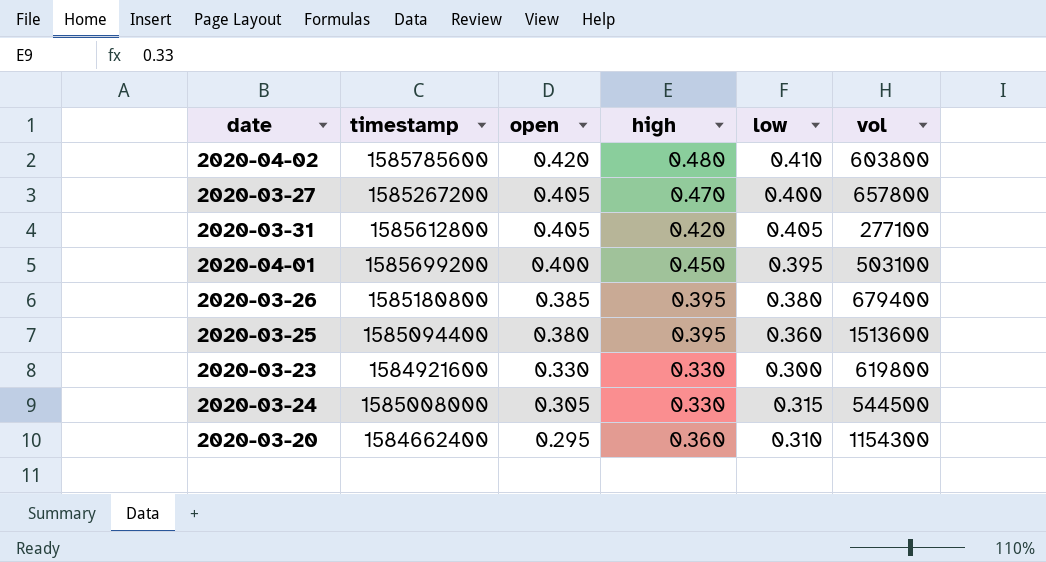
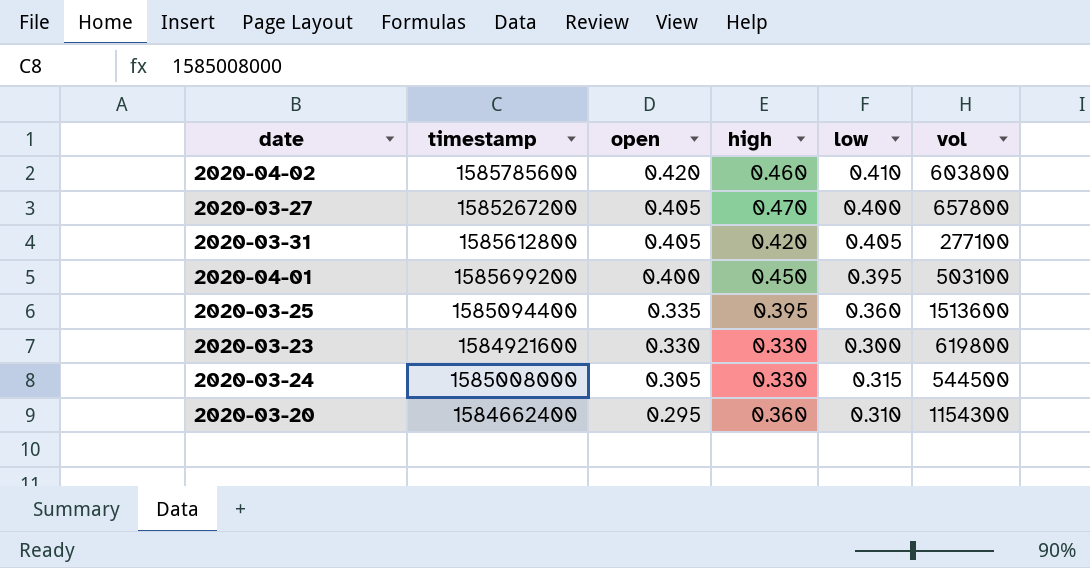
row 2020-03-26: 1585180800 | 0.385 | 0.395 | 0.380 | 679400 -> none
2020-04-02 | high: 0.480 -> 0.460
2020-03-25 | open: 0.380 -> 0.335

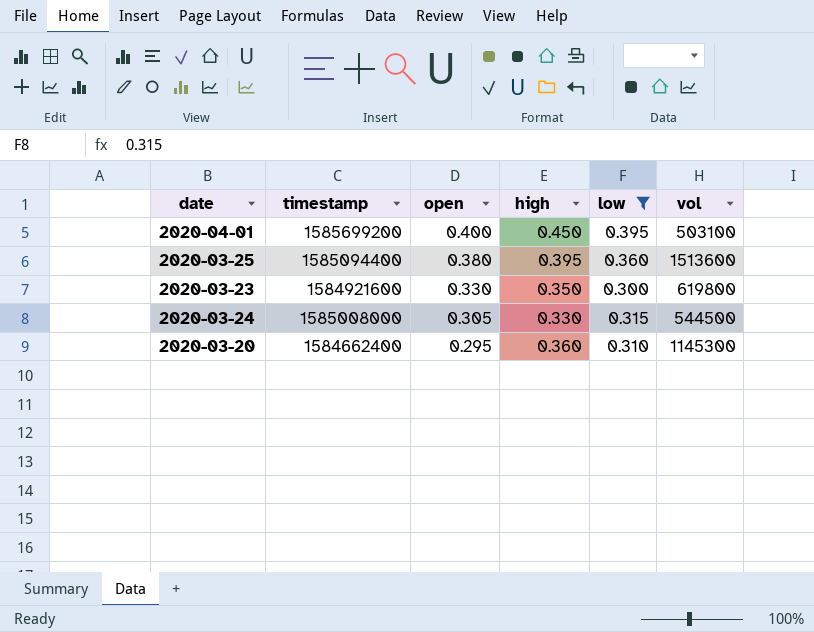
filter: none -> low <= 0.395
2020-03-25 | open: 0.335 -> 0.380
2020-03-23 | high: 0.330 -> 0.350
2020-03-20 | vol: 1154300 -> 1145300

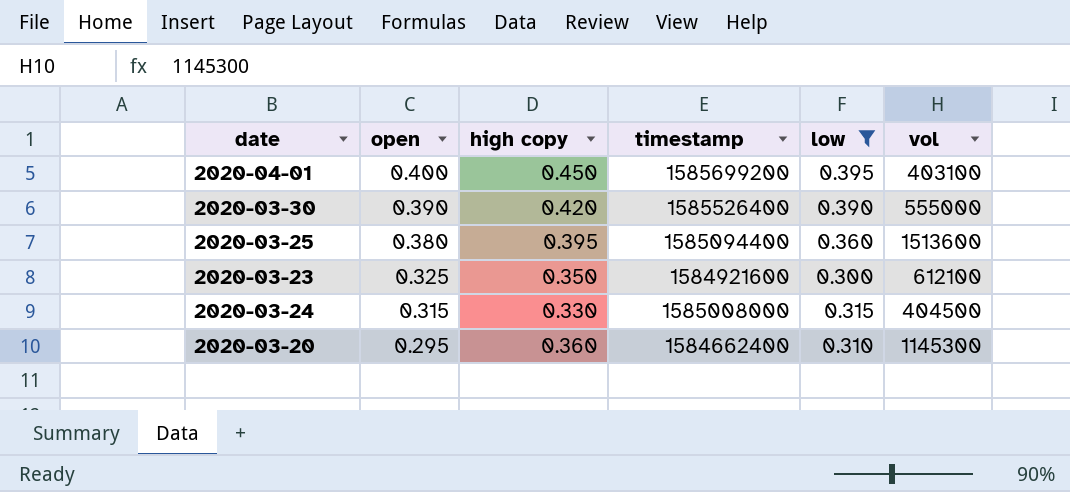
column name: high -> high copy
column timestamp | position: 2 -> 4
2020-04-01 | vol: 503100 -> 403100
row 2020-03-30: none -> 0.390 | 0.420 | 1585526400 | 0.390 | 555000
2020-03-23 | open: 0.330 -> 0.325
2020-03-23 | vol: 619800 -> 612100
2020-03-24 | open: 0.305 -> 0.315
2020-03-24 | vol: 544500 -> 404500

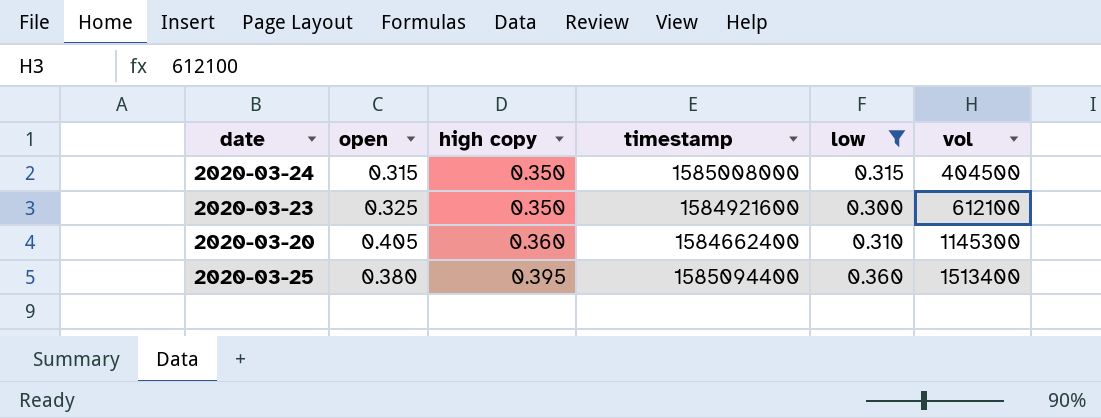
row order: open descending -> high copy ascending
row 2020-04-01: 0.400 | 0.450 | 1585699200 | 0.395 | 403100 -> none
row 2020-03-30: 0.390 | 0.420 | 1585526400 | 0.390 | 555000 -> none
2020-03-24 | high copy: 0.330 -> 0.350
2020-03-20 | open: 0.295 -> 0.405
2020-03-25 | vol: 1513600 -> 1513400

